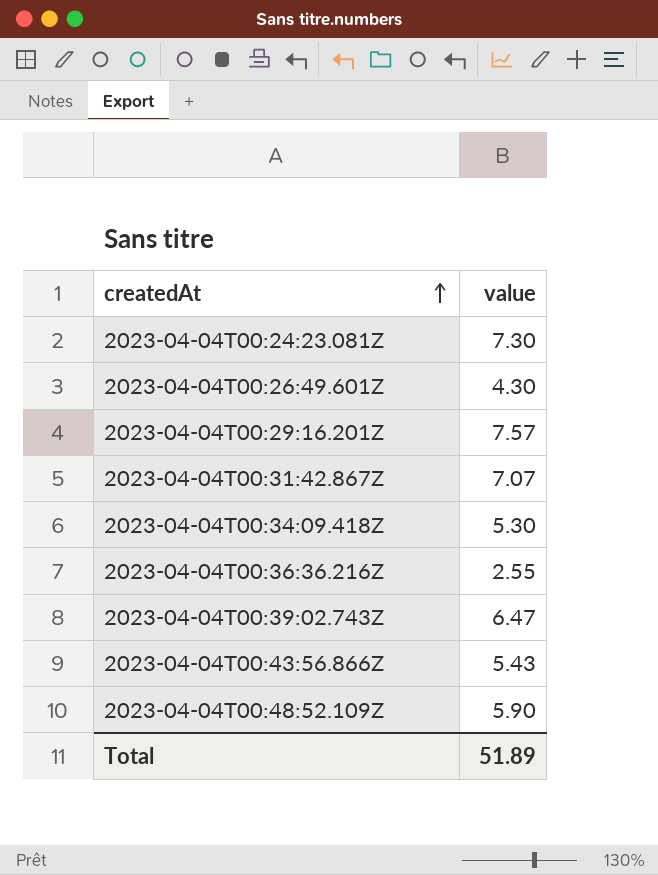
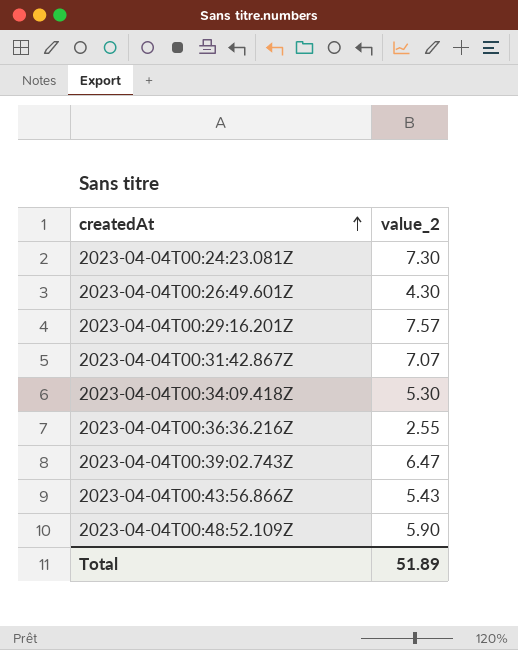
column name: value -> value_2

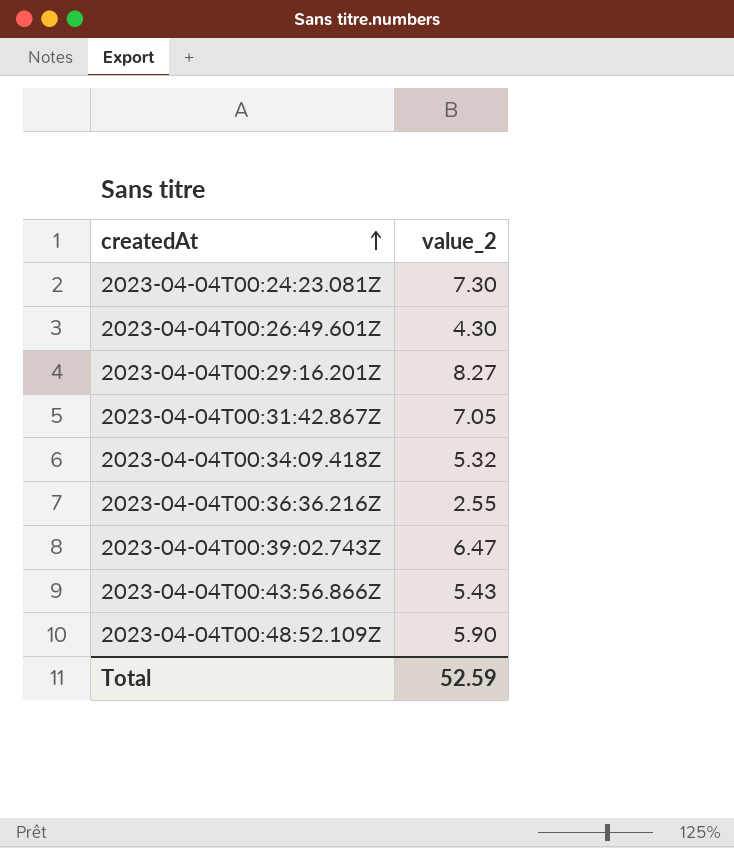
2023-04-04T00:29:16.201Z | value_2: 7.57 -> 8.27
2023-04-04T00:31:42.867Z | value_2: 7.07 -> 7.05
2023-04-04T00:34:09.418Z | value_2: 5.30 -> 5.32
Total | value_2: 51.89 -> 52.59

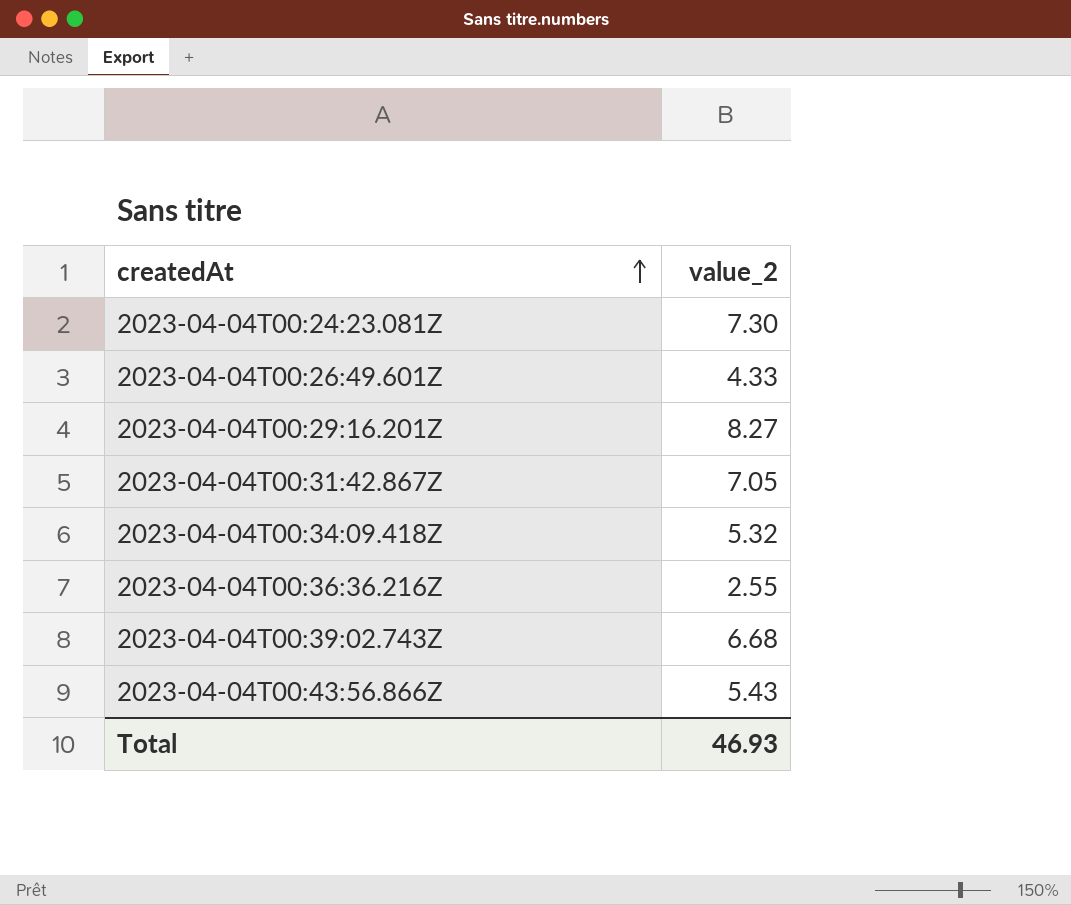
row 2023-04-04T00:48:52.109Z: 5.90 -> none
2023-04-04T00:26:49.601Z | value_2: 4.30 -> 4.33
2023-04-04T00:39:02.743Z | value_2: 6.47 -> 6.68
Total | value_2: 52.59 -> 46.93

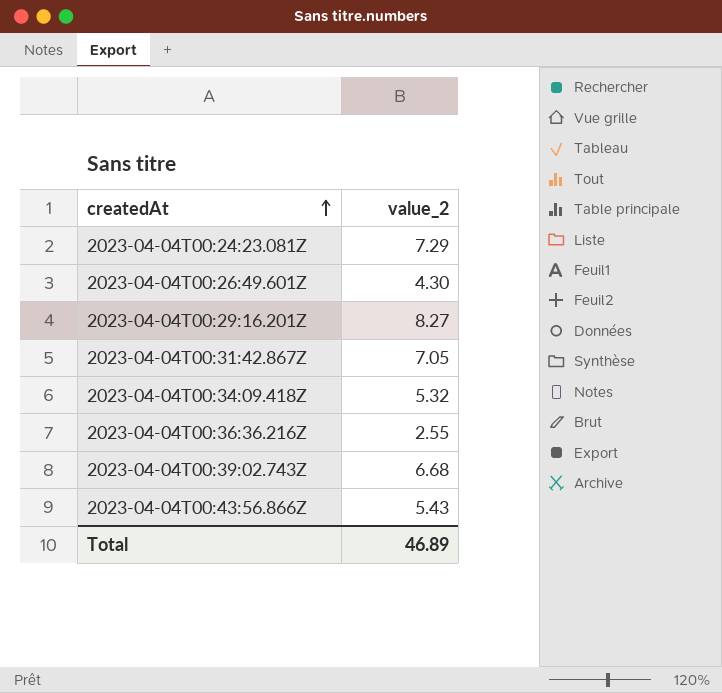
2023-04-04T00:24:23.081Z | value_2: 7.30 -> 7.29
2023-04-04T00:26:49.601Z | value_2: 4.33 -> 4.30
Total | value_2: 46.93 -> 46.89

